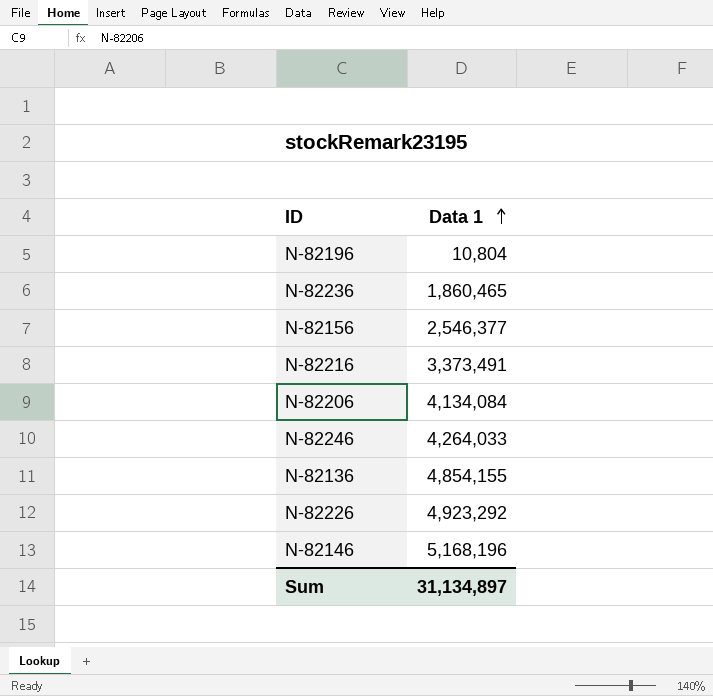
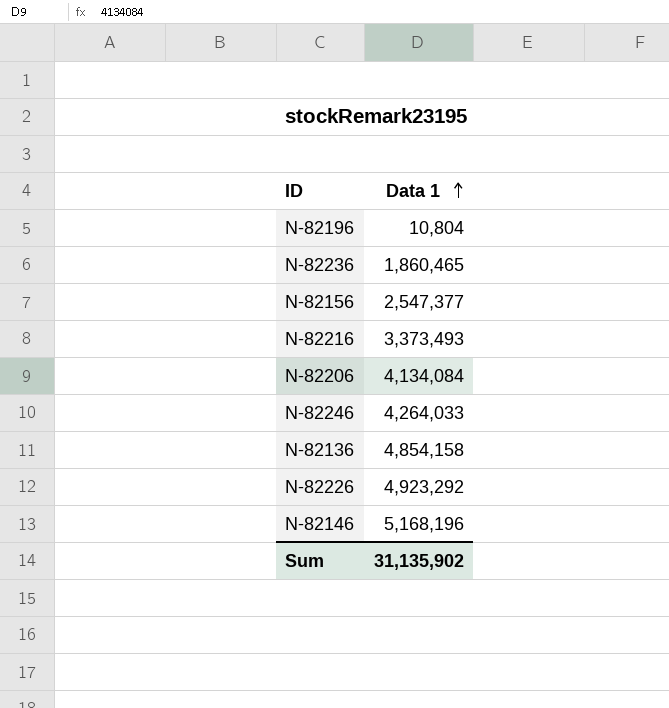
N-82156 | Data 1: 2,546,377 -> 2,547,377
N-82216 | Data 1: 3,373,491 -> 3,373,493
N-82136 | Data 1: 4,854,155 -> 4,854,158
Sum | Data 1: 31,134,897 -> 31,135,902

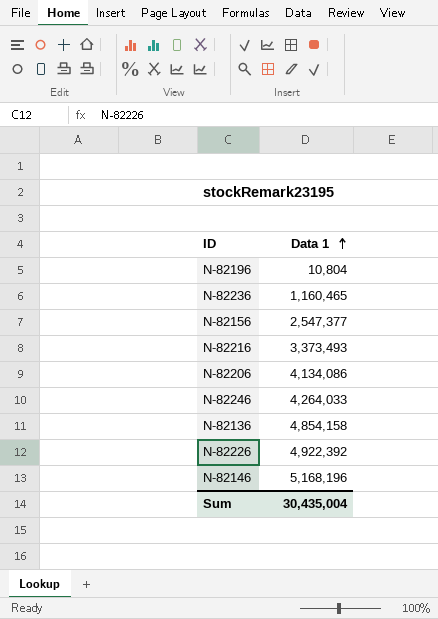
N-82236 | Data 1: 1,860,465 -> 1,160,465
N-82206 | Data 1: 4,134,084 -> 4,134,086
N-82226 | Data 1: 4,923,292 -> 4,922,392
Sum | Data 1: 31,135,902 -> 30,435,004

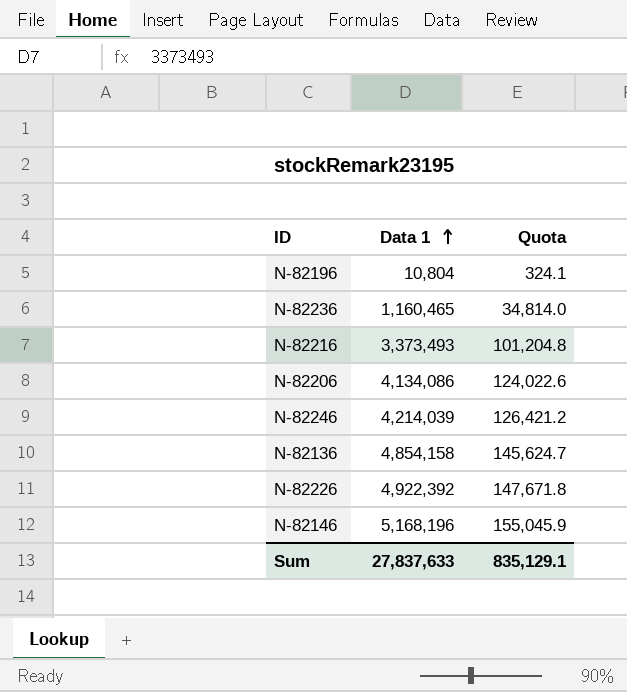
column Quota | formula: none -> [Data 1] * 0.03
row N-82156: 2,547,377 -> none
N-82246 | Data 1: 4,264,033 -> 4,214,039
Sum | Data 1: 30,435,004 -> 27,837,633

